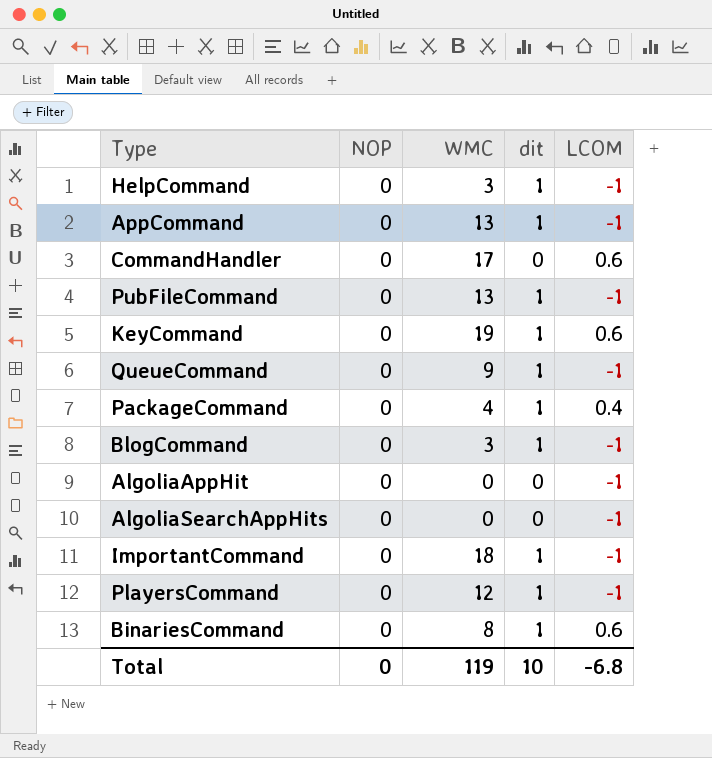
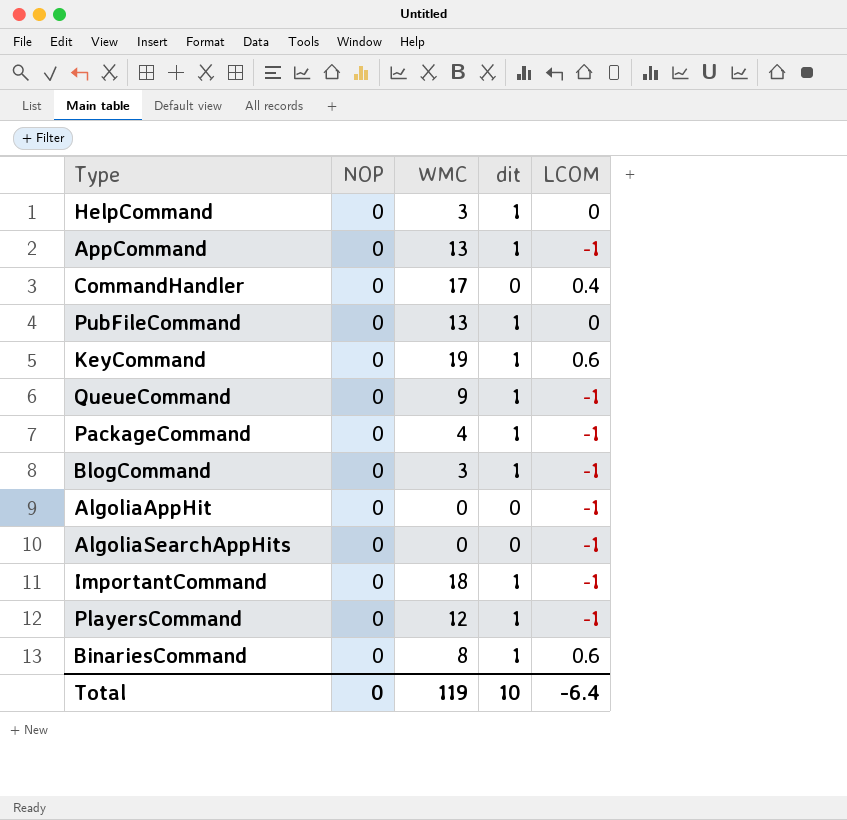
HelpCommand | LCOM: -1 -> 0
CommandHandler | LCOM: 0.6 -> 0.4
PubFileCommand | LCOM: -1 -> 0
PackageCommand | LCOM: 0.4 -> -1
Total | LCOM: -6.8 -> -6.4

